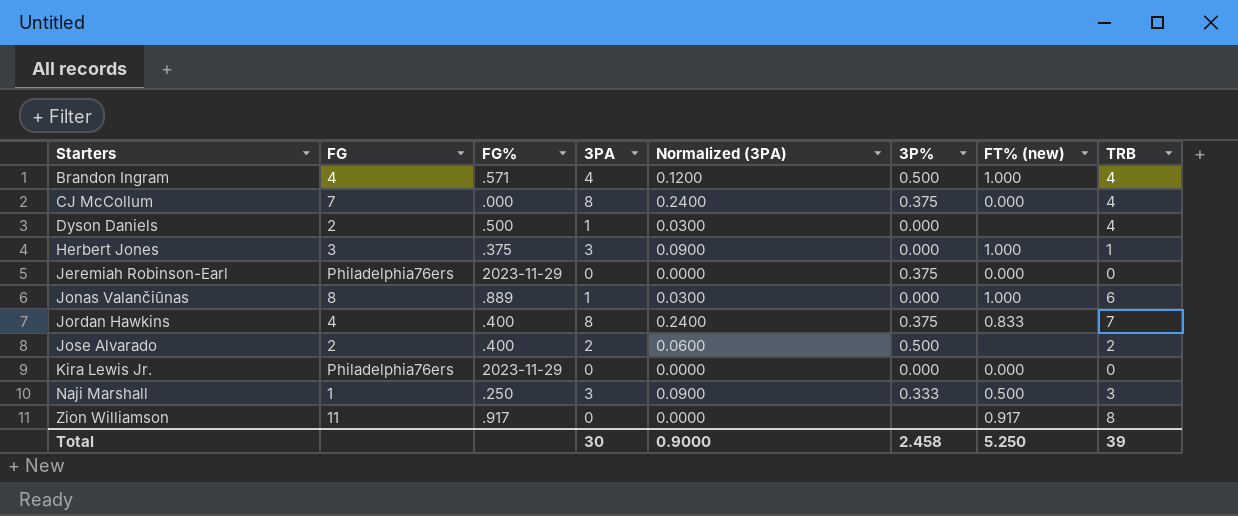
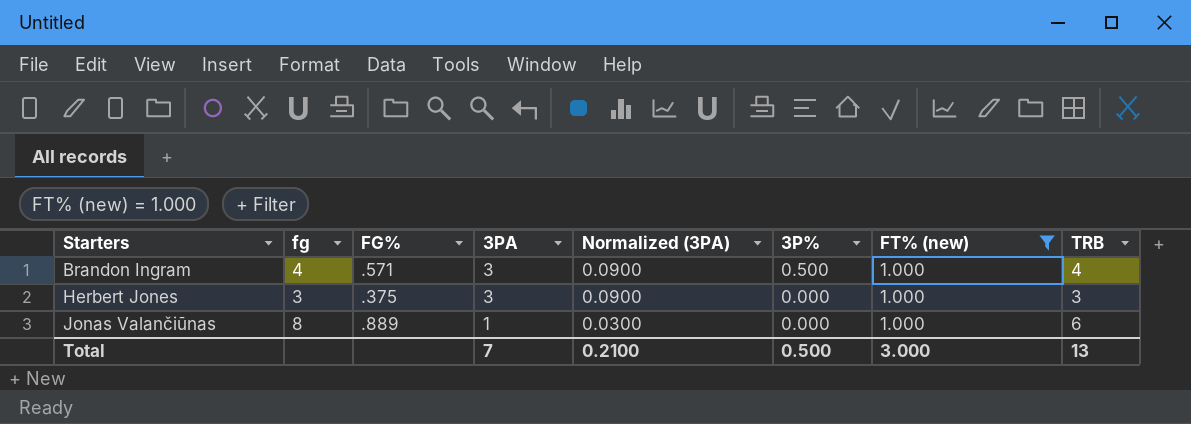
filter: none -> FT% (new) = 1.000
column name: FG -> fg
Brandon Ingram | 3PA: 4 -> 3
Brandon Ingram | Normalized (3PA): 0.1200 -> 0.0900
Herbert Jones | TRB: 1 -> 3
Total | 3PA: 30 -> 7
Total | Normalized (3PA): 0.9000 -> 0.2100
Total | 3P%: 2.458 -> 0.500
Total | FT% (new): 5.250 -> 3.000
Total | TRB: 39 -> 13

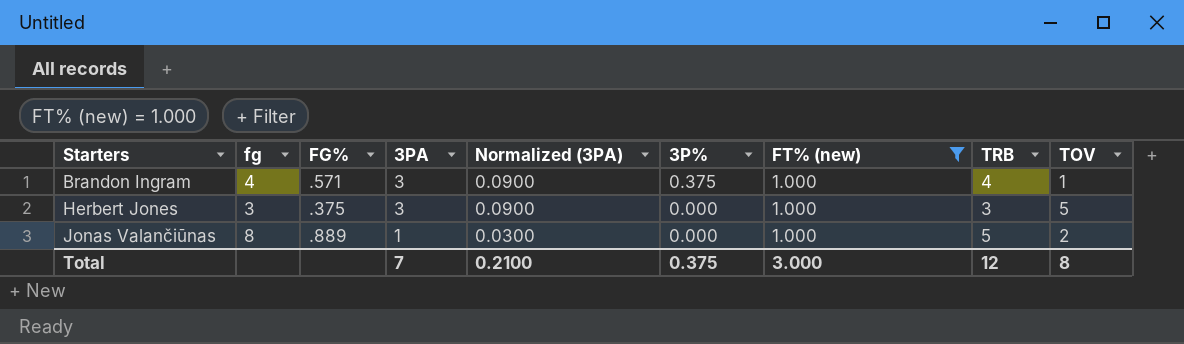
column TOV | position: none -> 9
Brandon Ingram | 3P%: 0.500 -> 0.375
Jonas Valančiūnas | TRB: 6 -> 5
Total | 3P%: 0.500 -> 0.375
Total | TRB: 13 -> 12

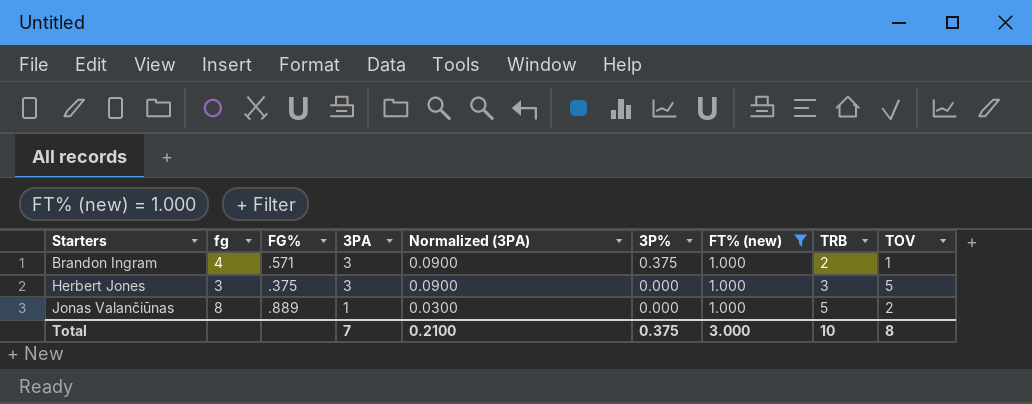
Brandon Ingram | TRB: 4 -> 2
Total | TRB: 12 -> 10

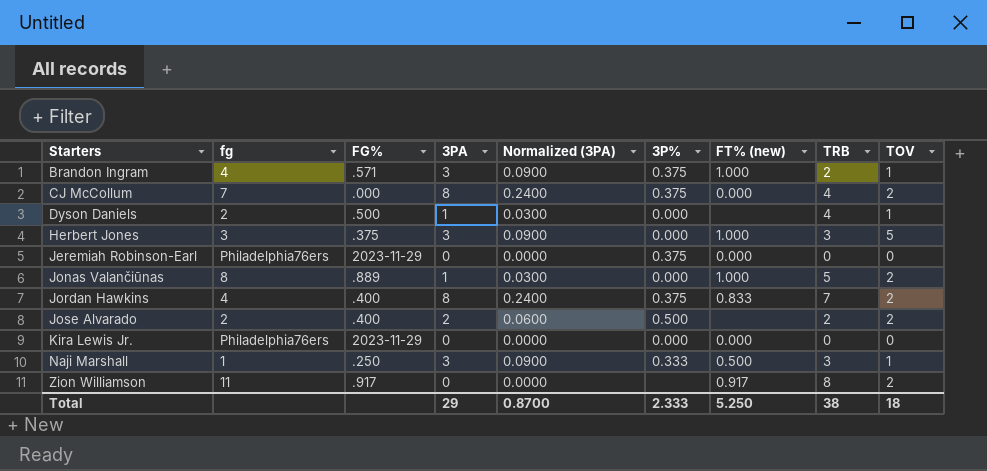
filter: FT% (new) = 1.000 -> none
Total | 3PA: 7 -> 29
Total | Normalized (3PA): 0.2100 -> 0.8700
Total | 3P%: 0.375 -> 2.333
Total | FT% (new): 3.000 -> 5.250
Total | TRB: 10 -> 38
Total | TOV: 8 -> 18

